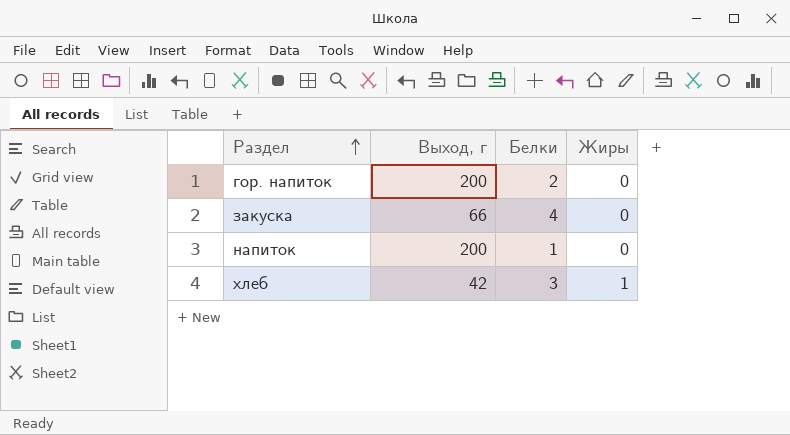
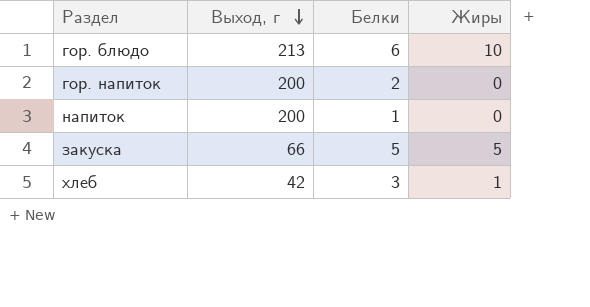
row order: Раздел ascending -> Выход, г descending
row гор. блюдо: none -> 213 | 6 | 10
закуска | Белки: 4 -> 5
закуска | Жиры: 0 -> 5

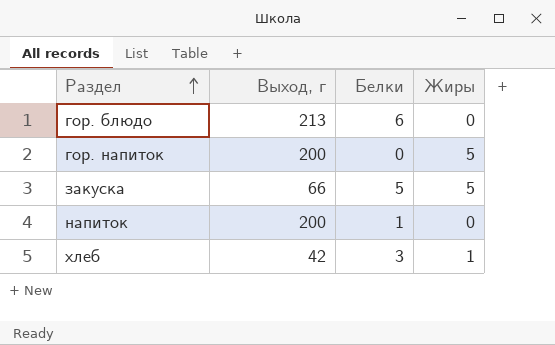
row order: Выход, г descending -> Раздел ascending
гор. блюдо | Жиры: 10 -> 0
гор. напиток | Белки: 2 -> 0
гор. напиток | Жиры: 0 -> 5

